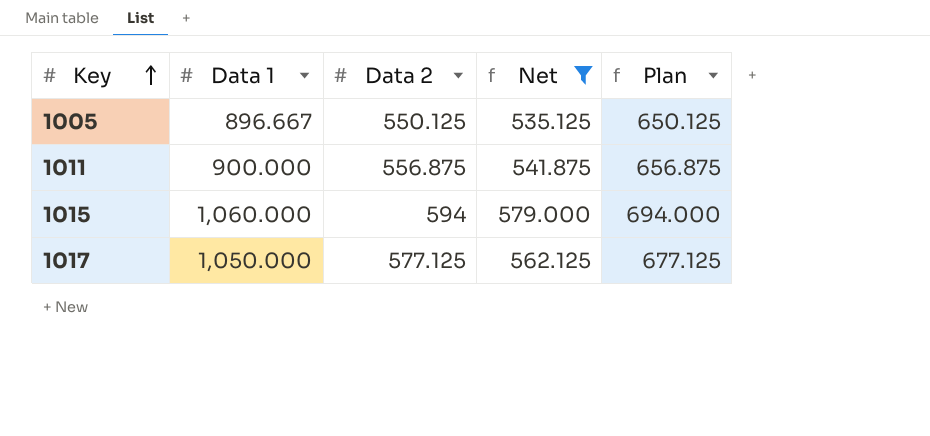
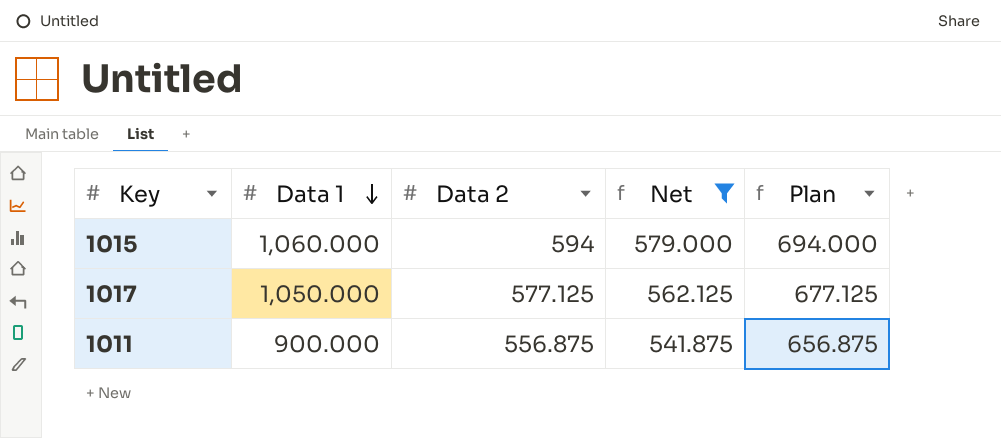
row order: Key ascending -> Data 1 descending
row 1005: 896.667 | 550.125 | 535.125 | 650.125 -> none

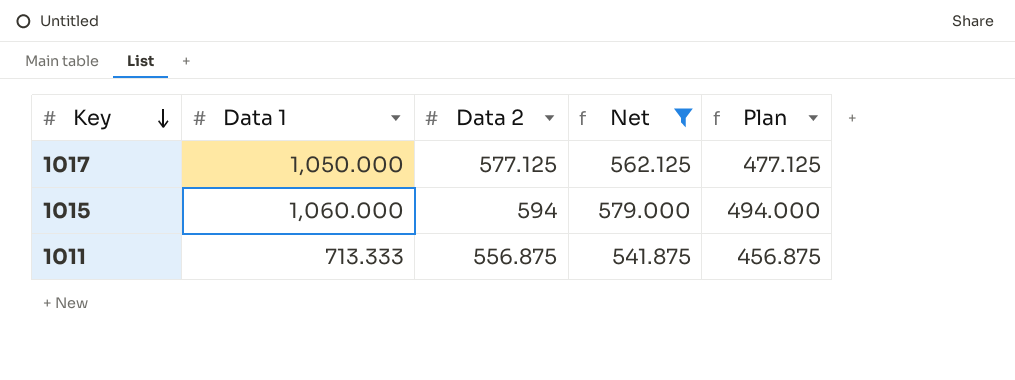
row order: Data 1 descending -> Key descending
column Plan | formula: [Data 2] + 100 -> [Data 2] - 100
1011 | Data 1: 900.000 -> 713.333

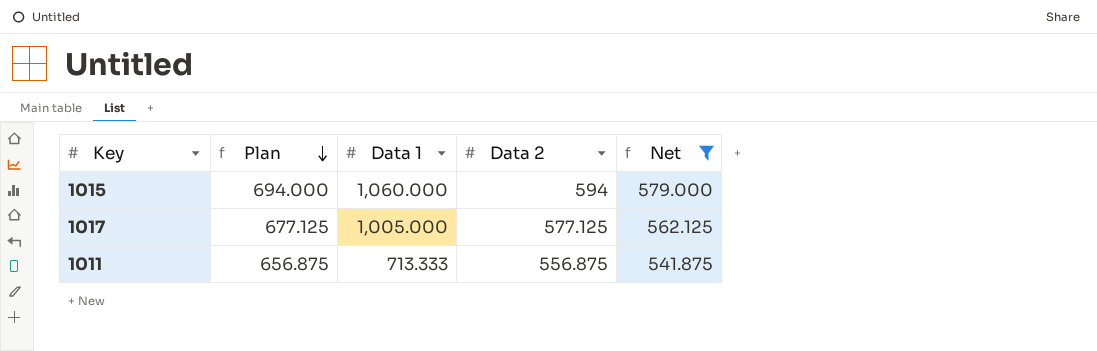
row order: Key descending -> Plan descending
column Plan | formula: [Data 2] - 100 -> [Data 2] + 100
column Plan | position: 5 -> 2
1017 | Data 1: 1,050.000 -> 1,005.000

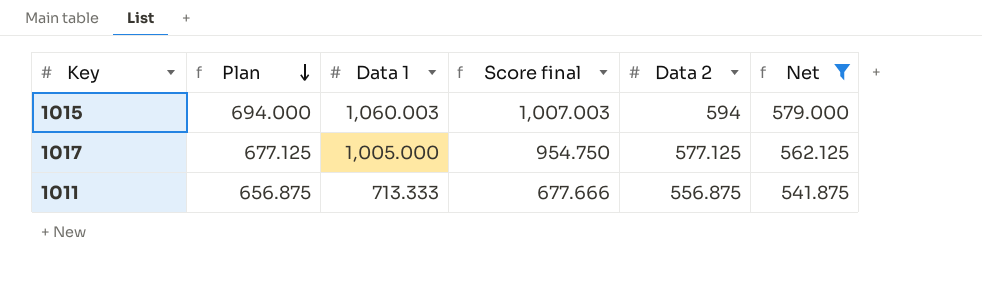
column Score final | formula: none -> [Data 1] * 0.95
1015 | Data 1: 1,060.000 -> 1,060.003

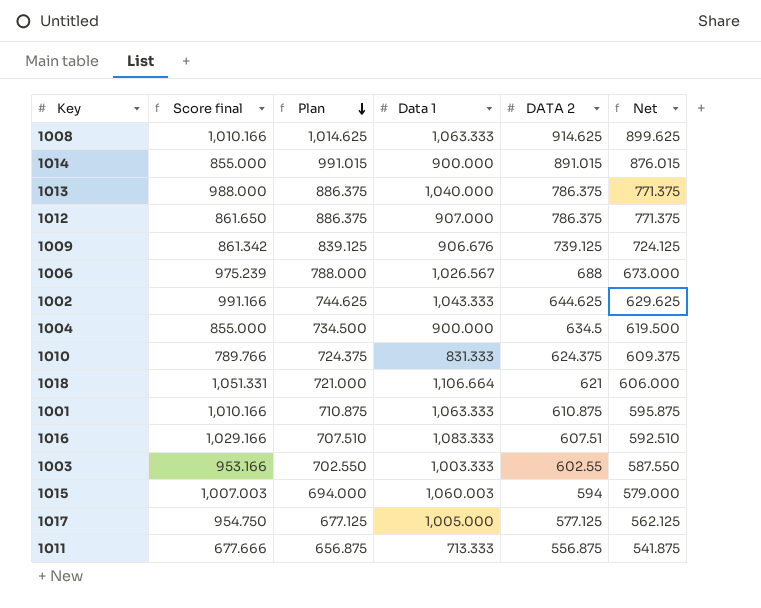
filter: Net <= 579.000 -> none
column Score final | position: 4 -> 2
column name: Data 2 -> DATA 2

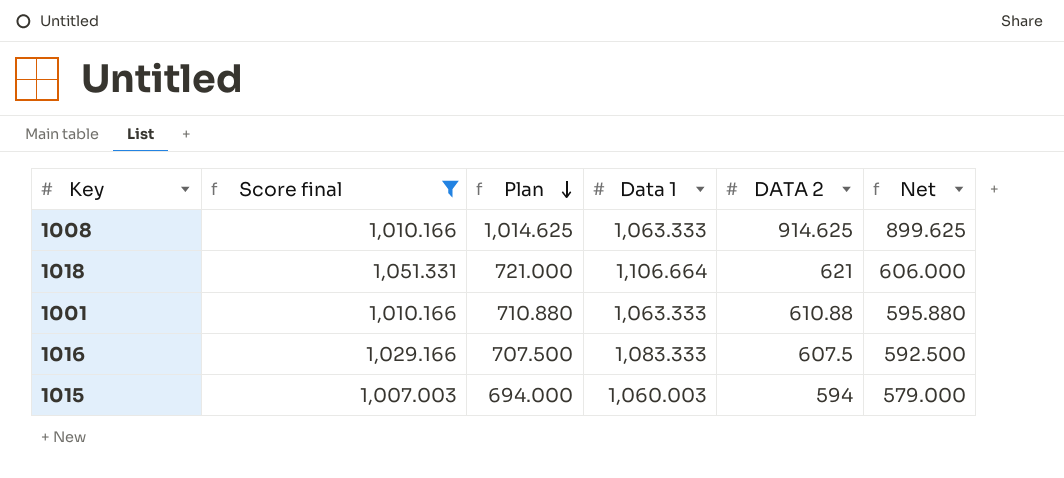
filter: none -> Score final >= 1,007.003
1001 | Plan: 710.875 -> 710.880
1001 | DATA 2: 610.875 -> 610.88
1001 | Net: 595.875 -> 595.880
1016 | Plan: 707.510 -> 707.500
1016 | DATA 2: 607.51 -> 607.5
1016 | Net: 592.510 -> 592.500

